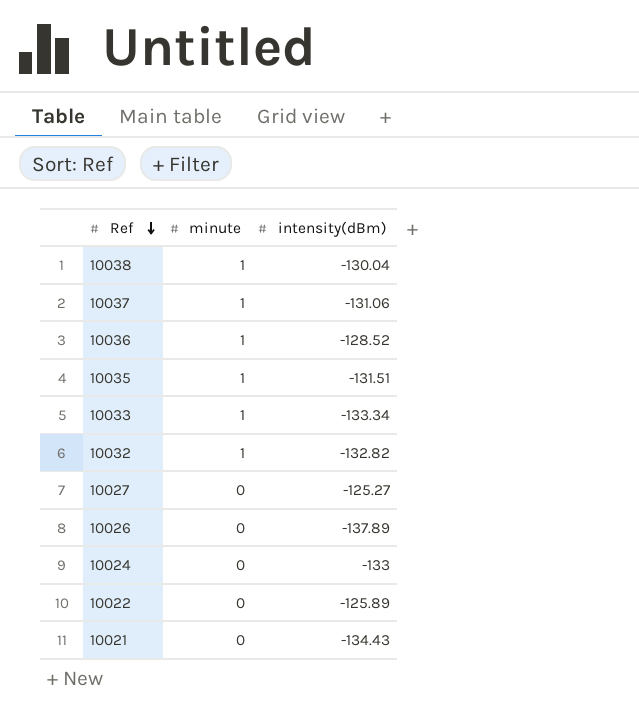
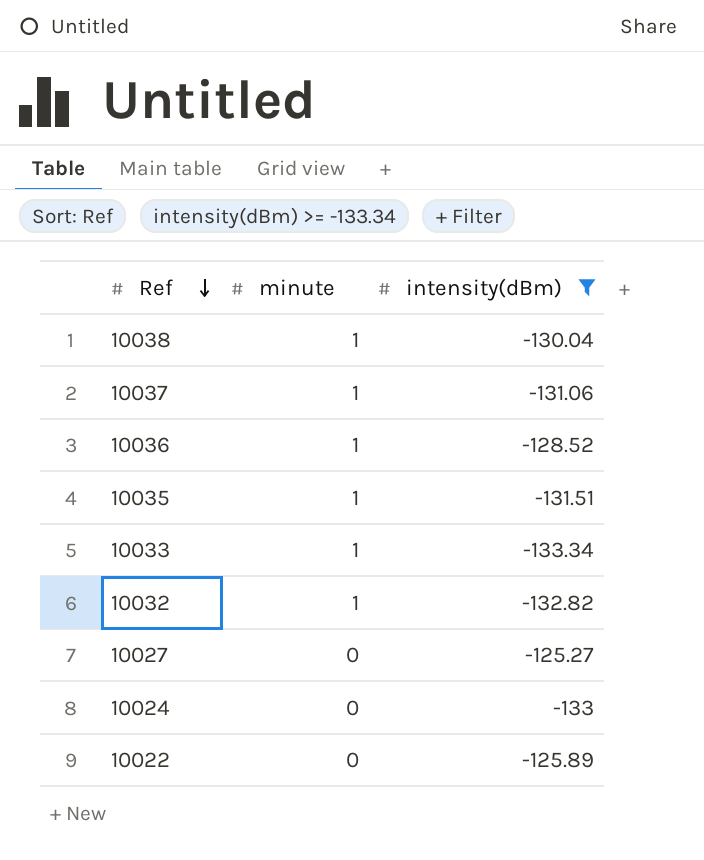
filter: none -> intensity(dBm) >= -133.34

